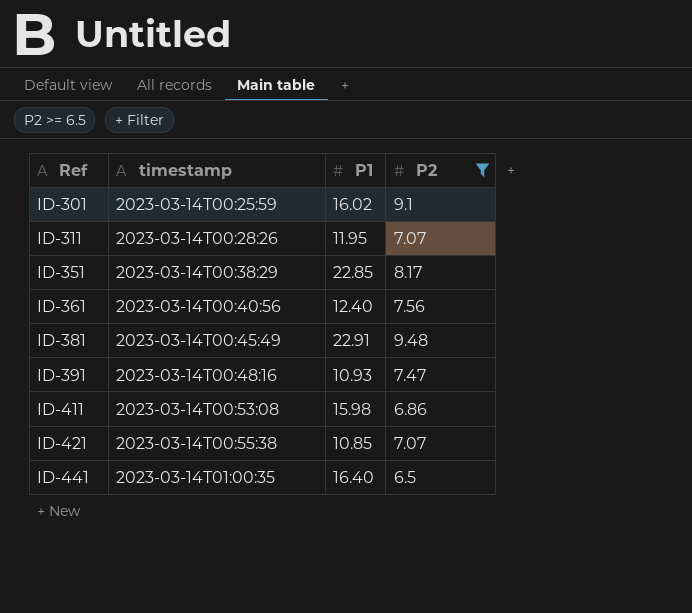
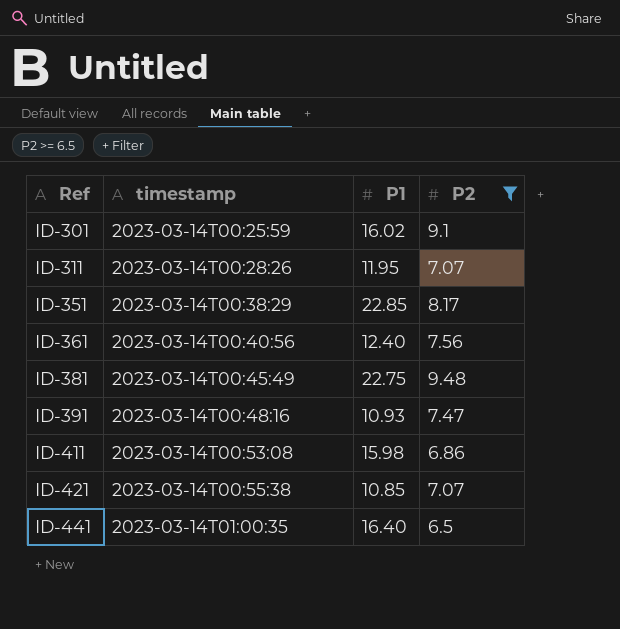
ID-381 | P1: 22.91 -> 22.75

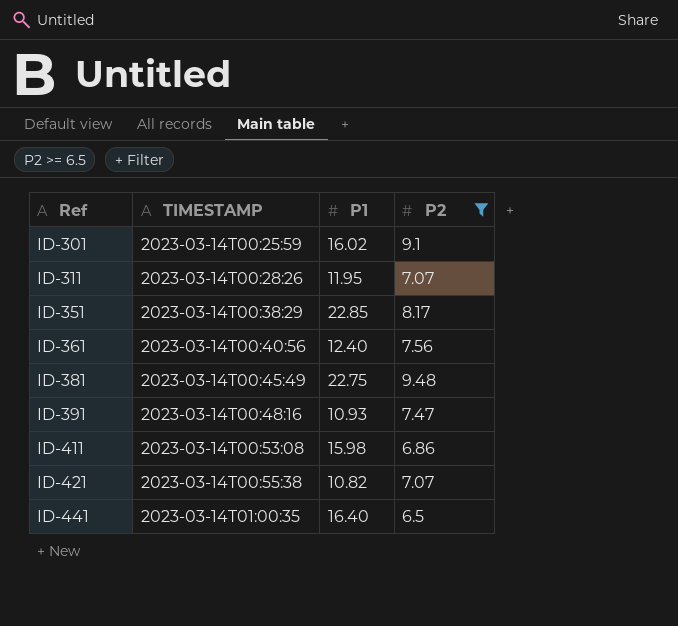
column name: timestamp -> TIMESTAMP
ID-421 | P1: 10.85 -> 10.82

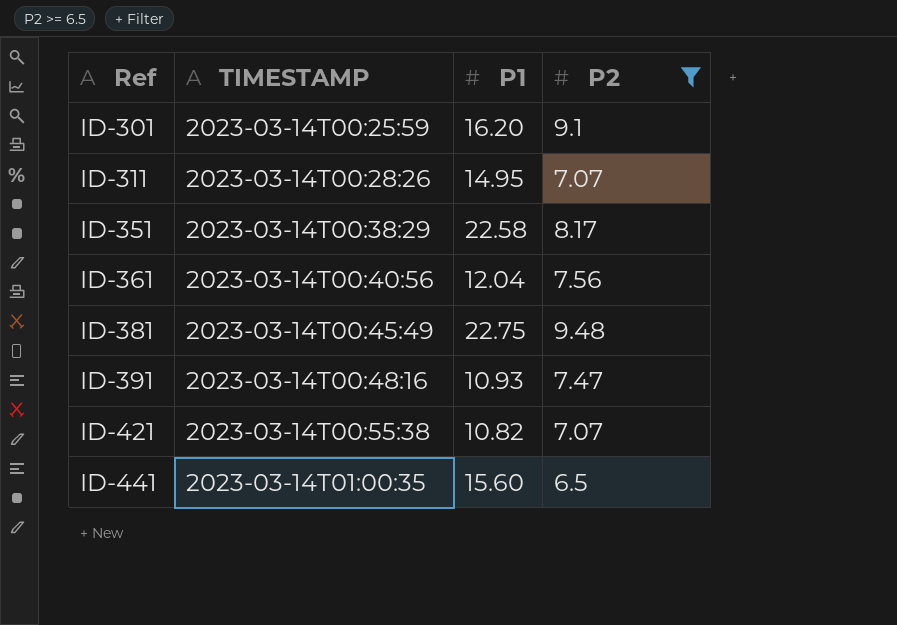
row ID-411: 2023-03-14T00:53:08 | 15.98 | 6.86 -> none
ID-301 | P1: 16.02 -> 16.20
ID-311 | P1: 11.95 -> 14.95
ID-351 | P1: 22.85 -> 22.58
ID-361 | P1: 12.40 -> 12.04
ID-441 | P1: 16.40 -> 15.60

